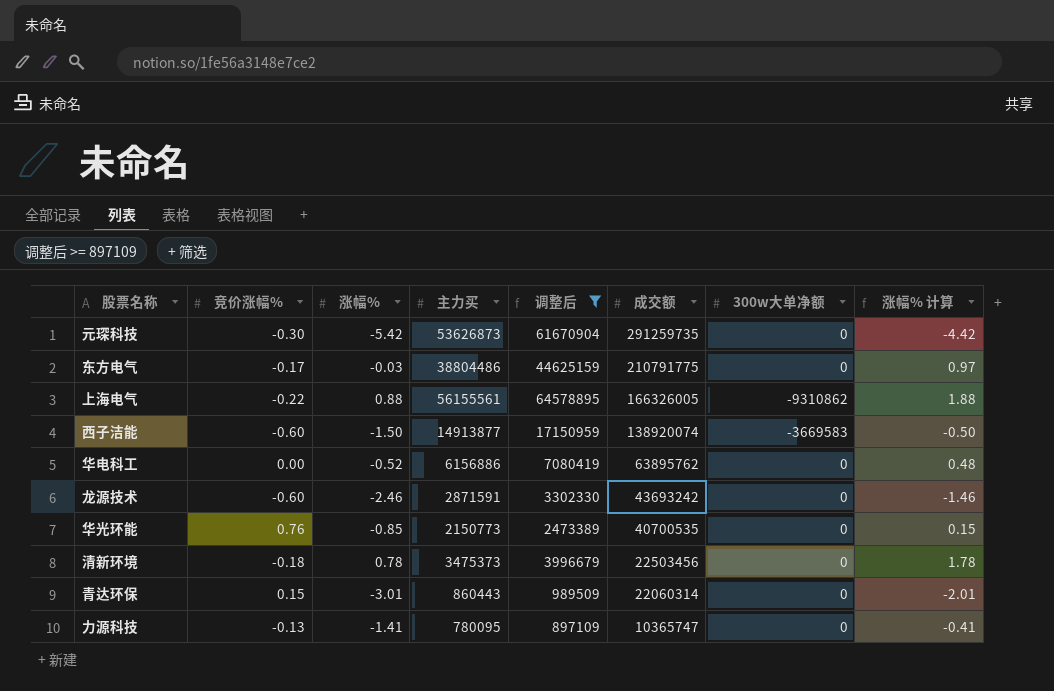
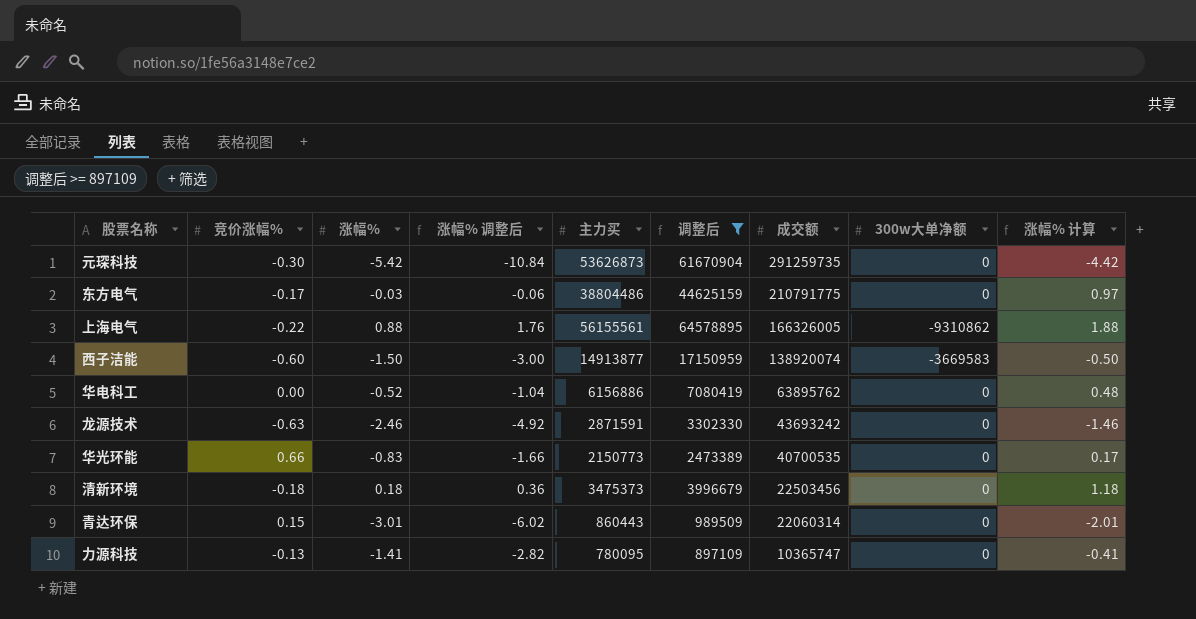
column 涨幅% 调整后 | formula: none -> [涨幅%] * 2
龙源技术 | 竞价涨幅%: -0.60 -> -0.63
华光环能 | 竞价涨幅%: 0.76 -> 0.66
华光环能 | 涨幅%: -0.85 -> -0.83
华光环能 | 涨幅% 计算: 0.15 -> 0.17
清新环境 | 涨幅%: 0.78 -> 0.18
清新环境 | 涨幅% 计算: 1.78 -> 1.18

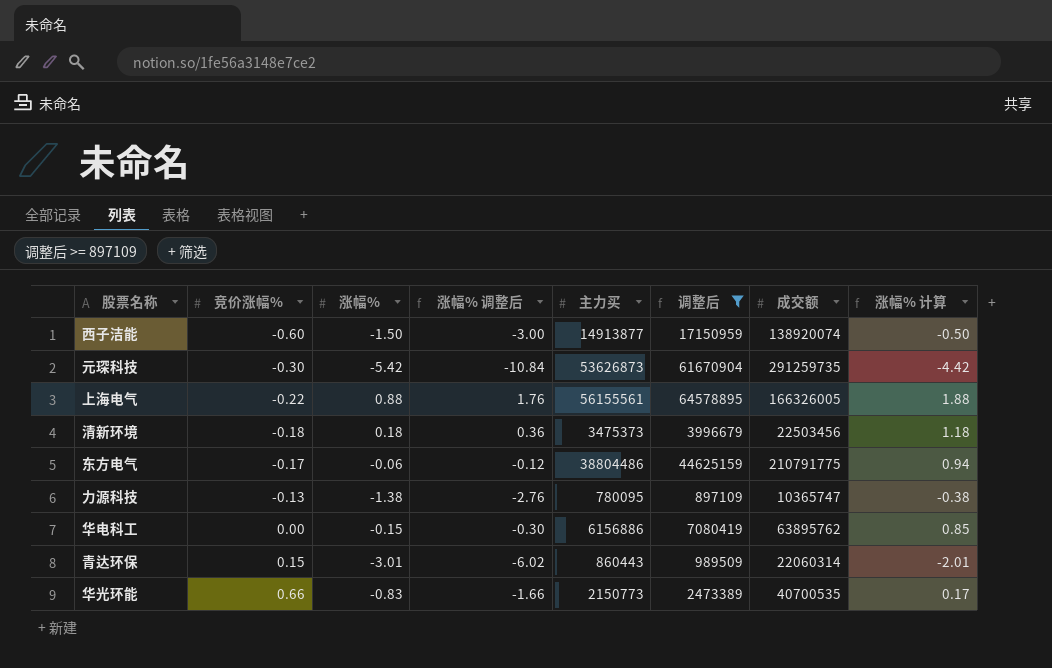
row order: 成交额 descending -> 竞价涨幅% ascending
column 300w大单净额 | position: 8 -> none
row 龙源技术: -0.63 | -2.46 | -4.92 | 2871591 | 3302330 | 43693242 | 0 | -1.46 -> none
东方电气 | 涨幅%: -0.03 -> -0.06
东方电气 | 涨幅% 调整后: -0.06 -> -0.12
东方电气 | 涨幅% 计算: 0.97 -> 0.94
力源科技 | 涨幅%: -1.41 -> -1.38
力源科技 | 涨幅% 调整后: -2.82 -> -2.76
力源科技 | 涨幅% 计算: -0.41 -> -0.38
华电科工 | 涨幅%: -0.52 -> -0.15
华电科工 | 涨幅% 调整后: -1.04 -> -0.30
华电科工 | 涨幅% 计算: 0.48 -> 0.85

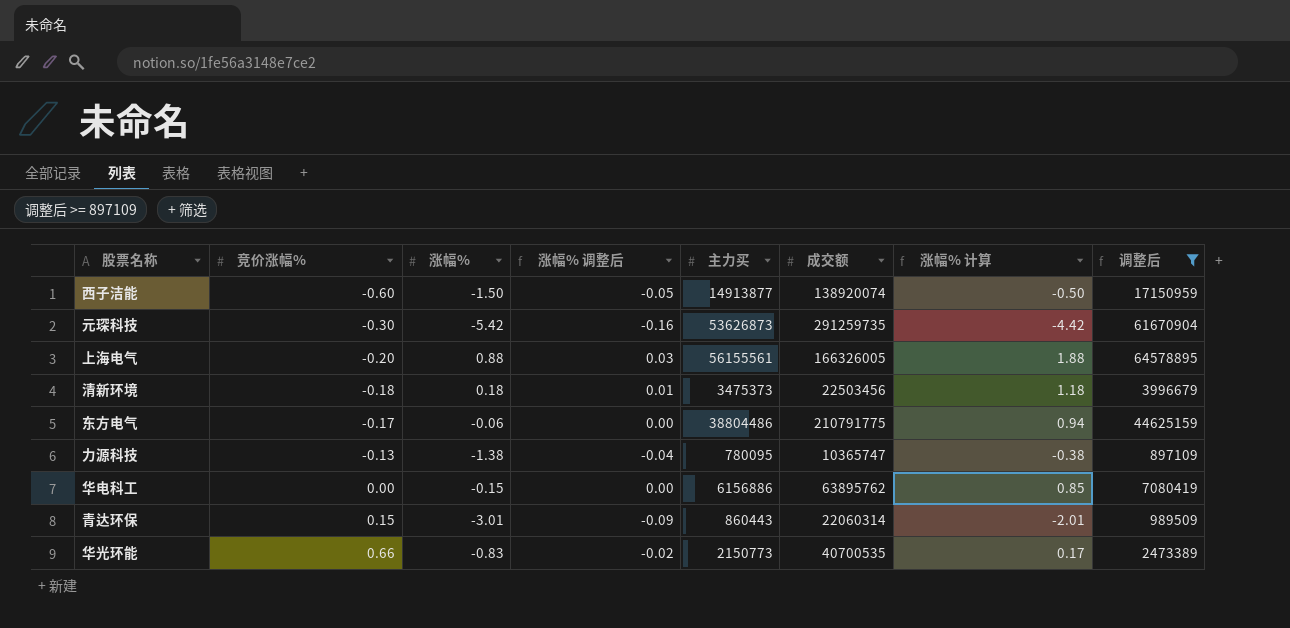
column 涨幅% 调整后 | formula: [涨幅%] * 2 -> [涨幅%] * 0.03
column 调整后 | position: 6 -> 8
上海电气 | 竞价涨幅%: -0.22 -> -0.20

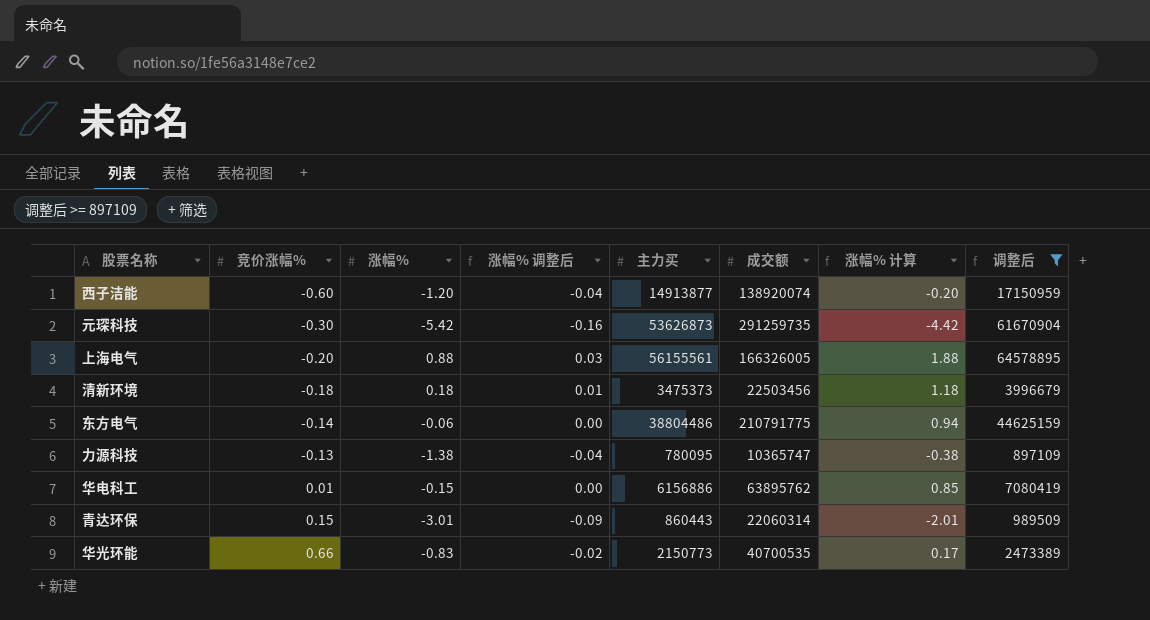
西子洁能 | 涨幅%: -1.50 -> -1.20
西子洁能 | 涨幅% 调整后: -0.05 -> -0.04
西子洁能 | 涨幅% 计算: -0.50 -> -0.20
东方电气 | 竞价涨幅%: -0.17 -> -0.14
华电科工 | 竞价涨幅%: 0.00 -> 0.01

